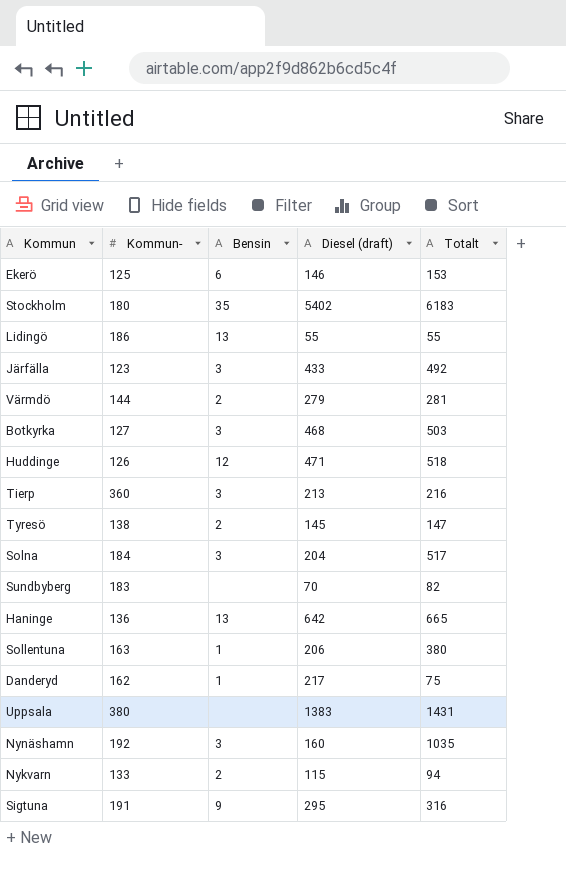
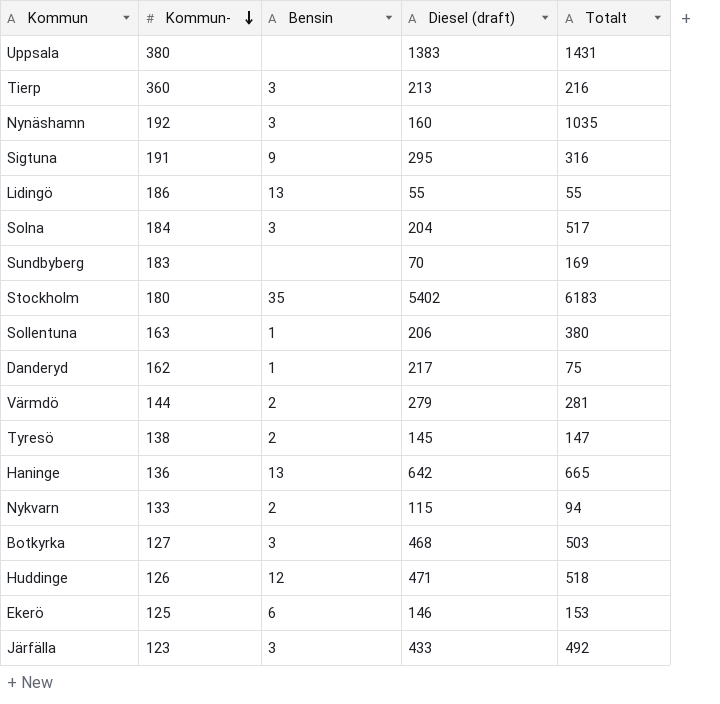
row order: none -> Kommun- descending
Sundbyberg | Totalt: 82 -> 169

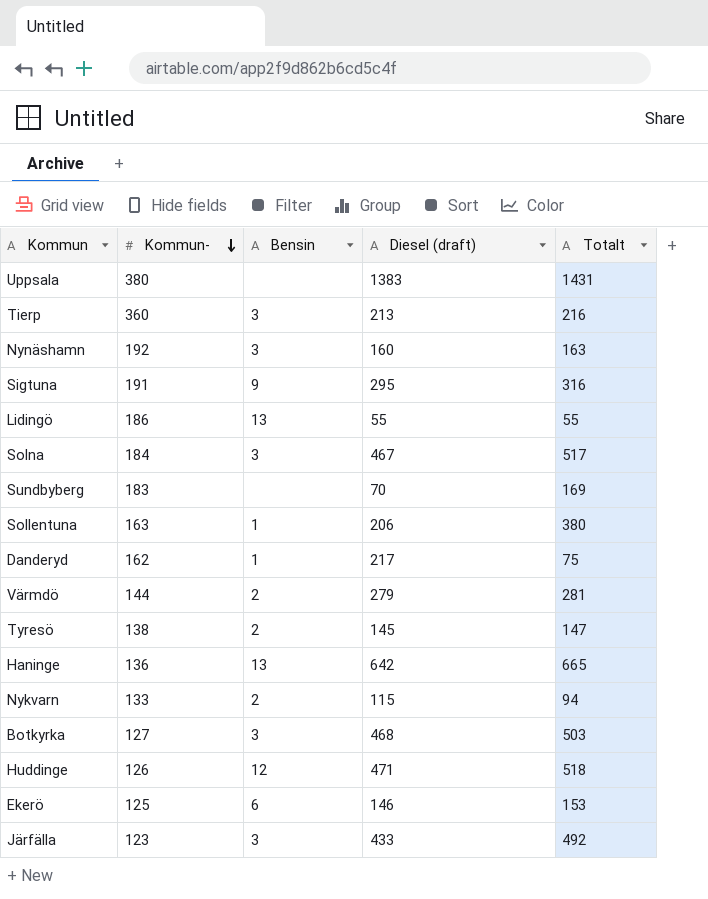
row Stockholm: 180 | 35 | 5402 | 6183 -> none
Nynäshamn | Totalt: 1035 -> 163
Solna | Diesel (draft): 204 -> 467

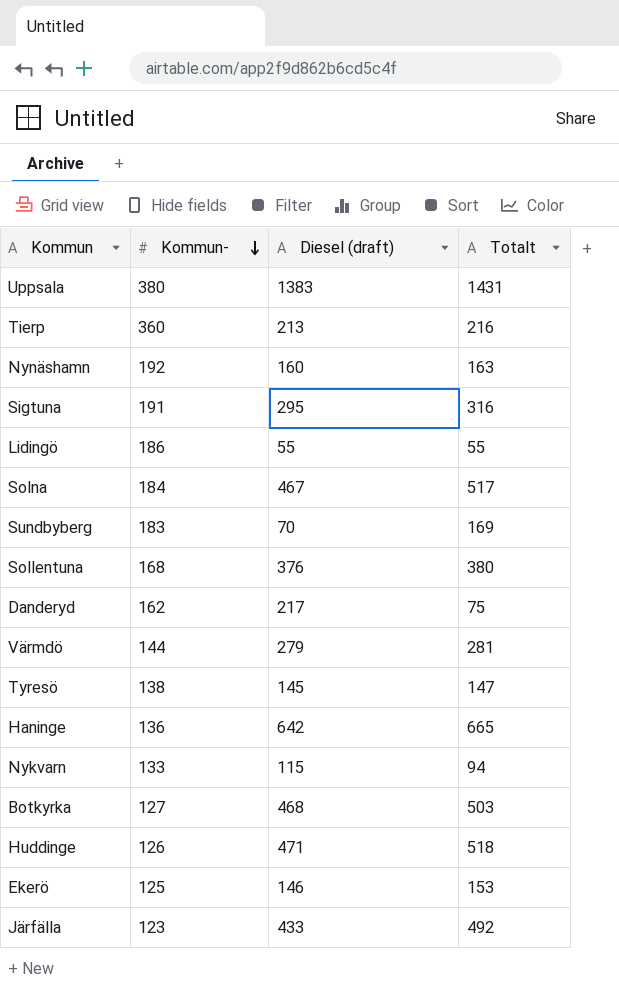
column Bensin | position: 3 -> none
Sollentuna | Kommun-: 163 -> 168
Sollentuna | Diesel (draft): 206 -> 376

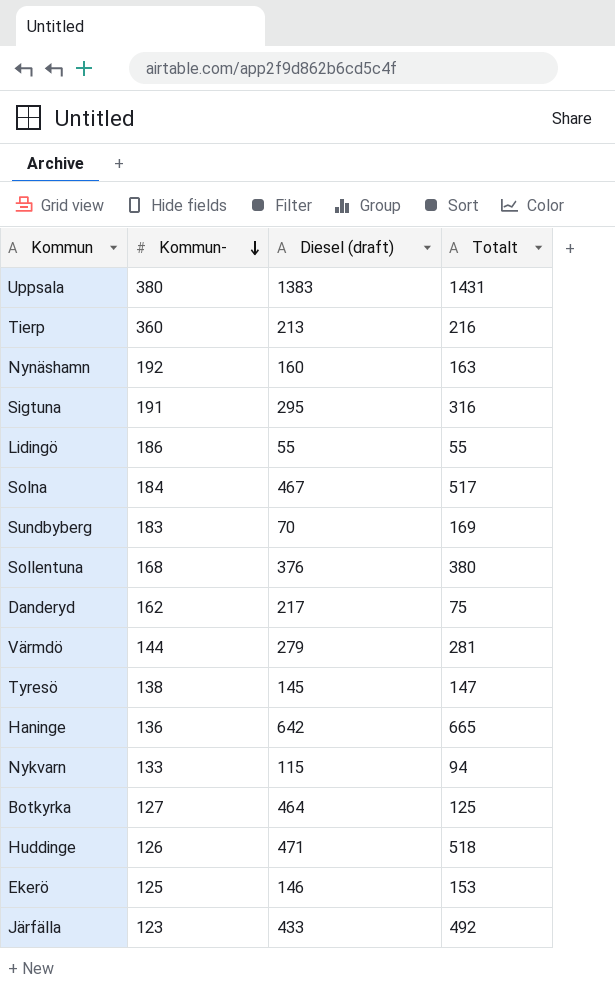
Botkyrka | Diesel (draft): 468 -> 464
Botkyrka | Totalt: 503 -> 125

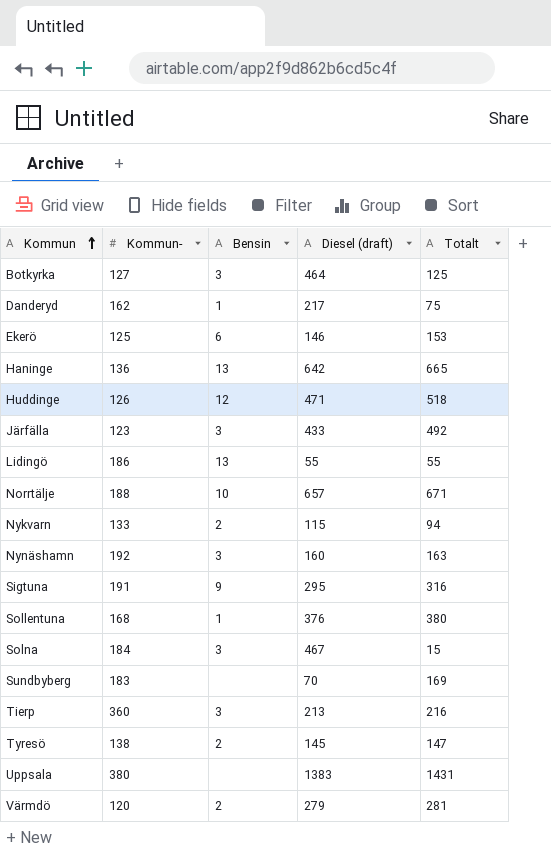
row order: Kommun- descending -> Kommun ascending
column Bensin | position: none -> 3
row Norrtälje: none -> 188 | 10 | 657 | 671
Solna | Totalt: 517 -> 15
Värmdö | Kommun-: 144 -> 120

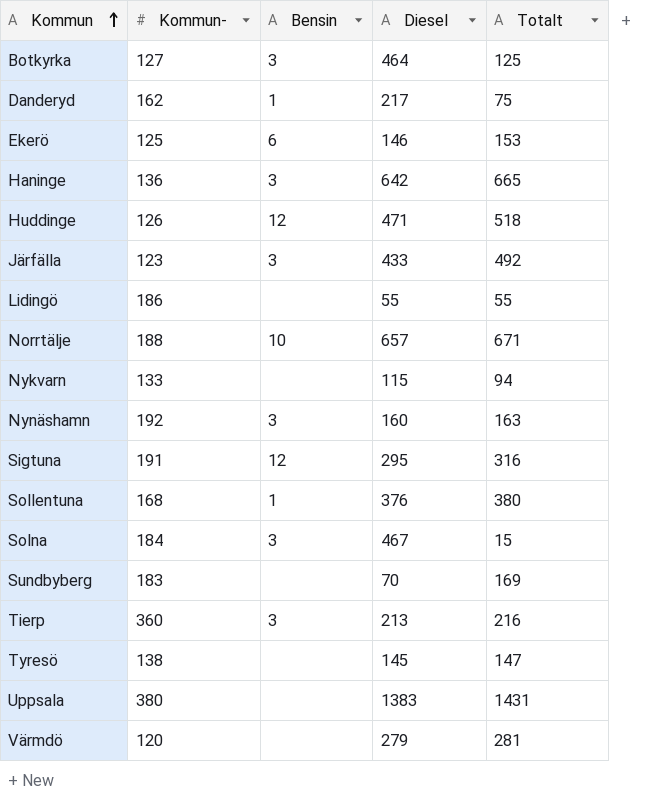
column name: Diesel (draft) -> Diesel
Haninge | Bensin: 13 -> 3
Lidingö | Bensin: 13 -> none
Nykvarn | Bensin: 2 -> none
Sigtuna | Bensin: 9 -> 12
Tyresö | Bensin: 2 -> none
Värmdö | Bensin: 2 -> none

